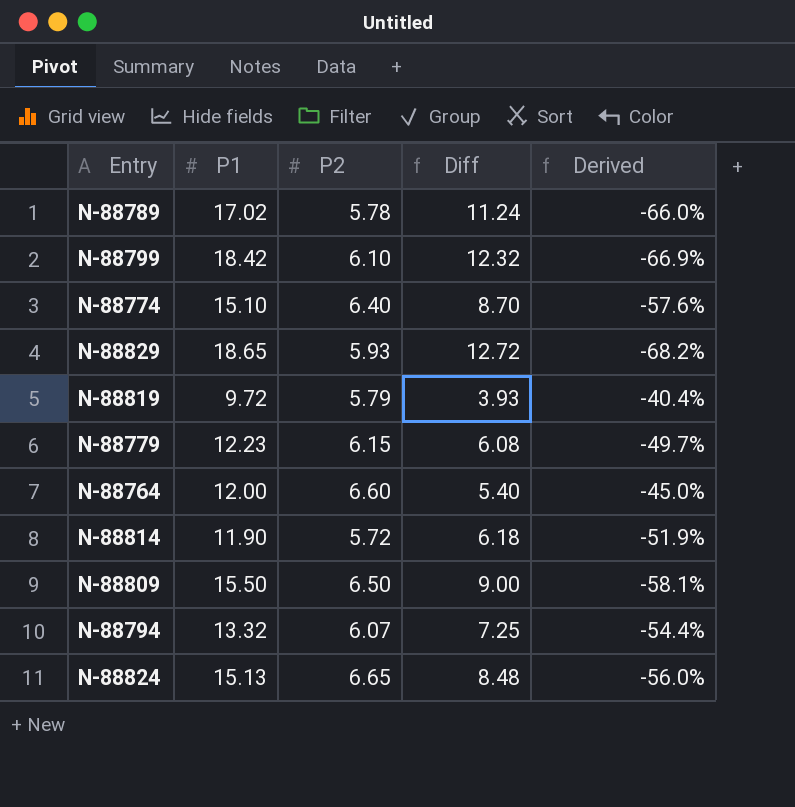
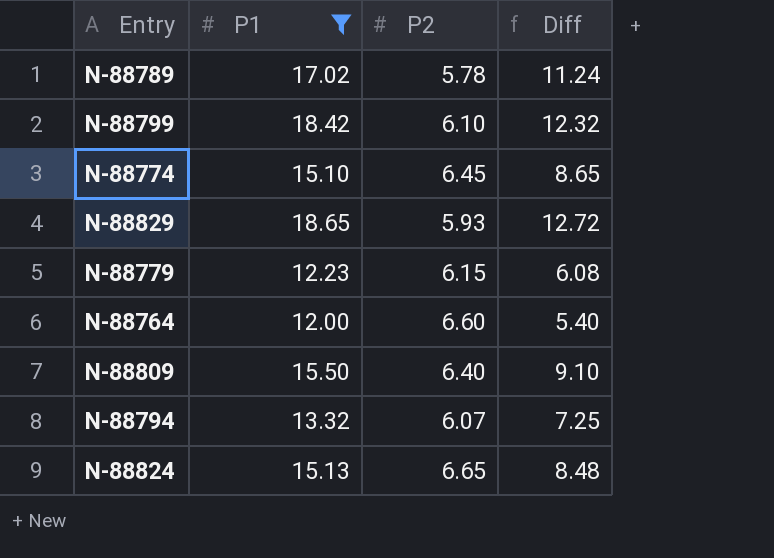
filter: none -> P1 >= 12.00
column Derived | formula: ([P2] - [P1]) / [P1] -> none
N-88774 | P2: 6.40 -> 6.45
N-88774 | Diff: 8.70 -> 8.65
N-88809 | P2: 6.50 -> 6.40
N-88809 | Diff: 9.00 -> 9.10

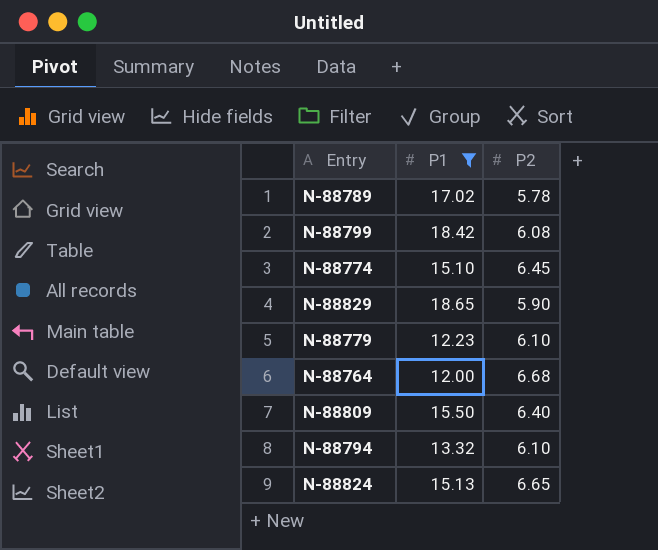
column Diff | formula: [P1] - [P2] -> none
N-88799 | P2: 6.10 -> 6.08
N-88829 | P2: 5.93 -> 5.90
N-88779 | P2: 6.15 -> 6.10
N-88764 | P2: 6.60 -> 6.68
N-88794 | P2: 6.07 -> 6.10

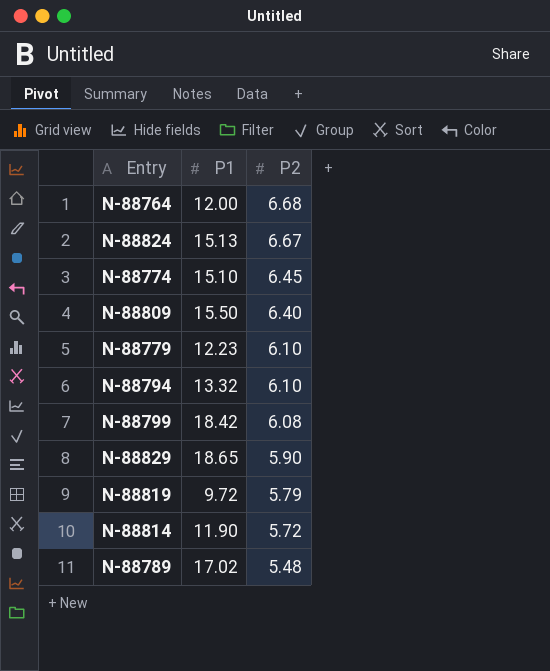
filter: P1 >= 12.00 -> none
row order: none -> P2 descending
N-88824 | P2: 6.65 -> 6.67
N-88789 | P2: 5.78 -> 5.48

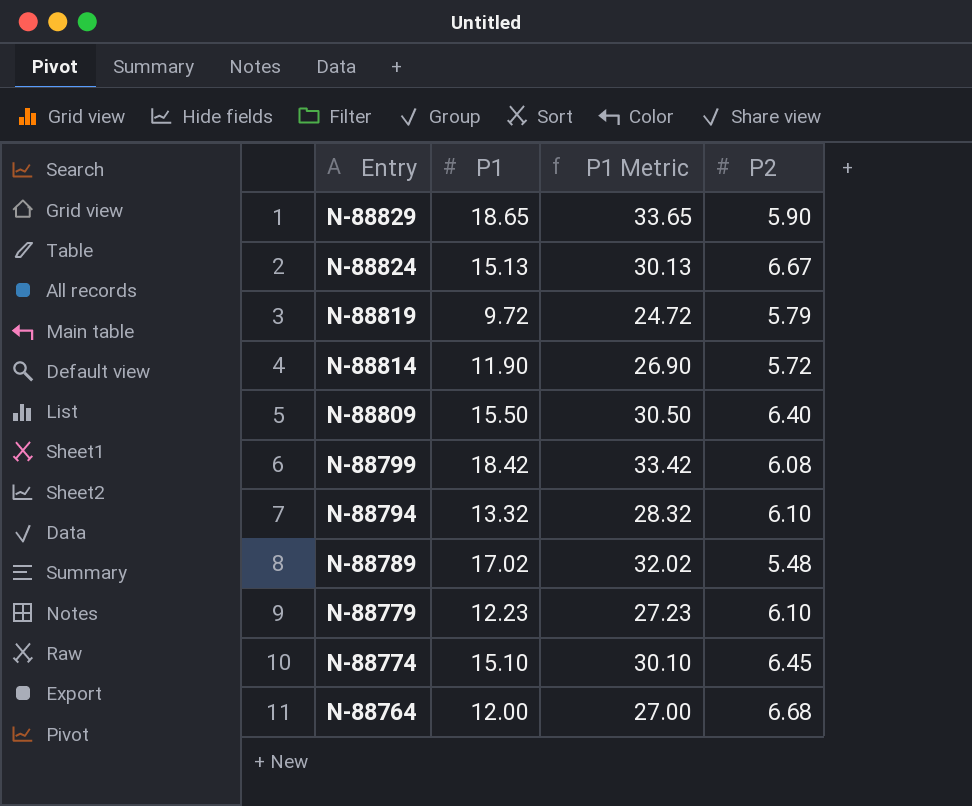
row order: P2 descending -> Entry descending
column P1 Metric | formula: none -> [P1] + 15

